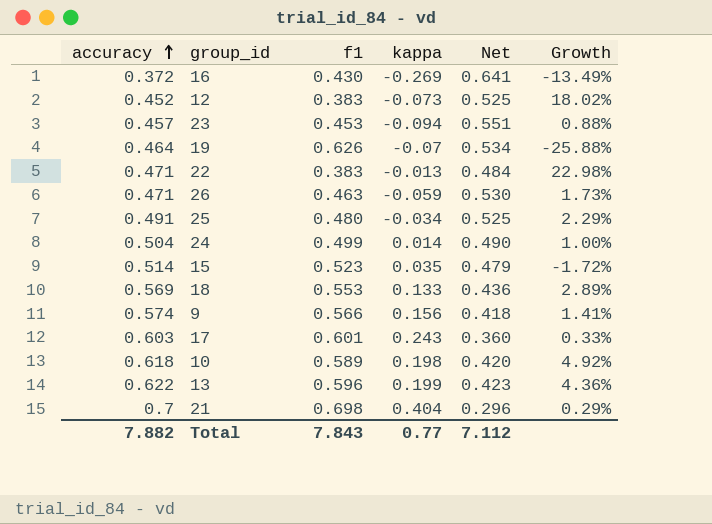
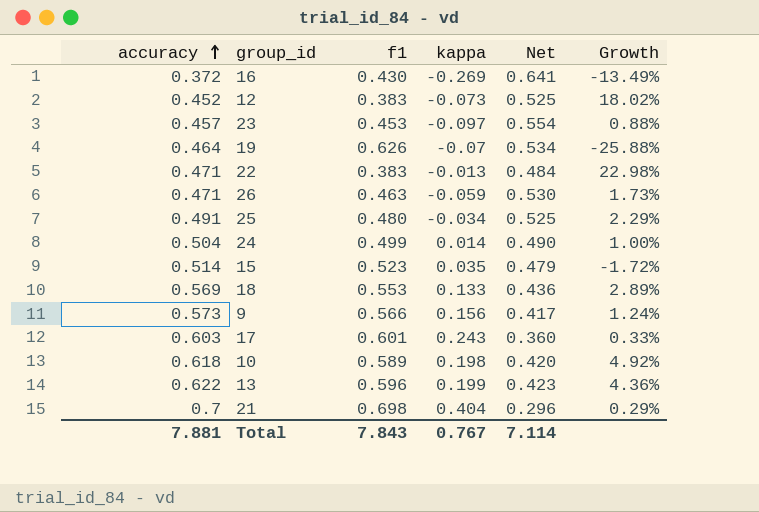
23 | kappa: -0.094 -> -0.097
23 | Net: 0.551 -> 0.554
9 | accuracy: 0.574 -> 0.573
9 | Net: 0.418 -> 0.417
9 | Growth: 1.41% -> 1.24%
Total | accuracy: 7.882 -> 7.881
Total | kappa: 0.77 -> 0.767
Total | Net: 7.112 -> 7.114

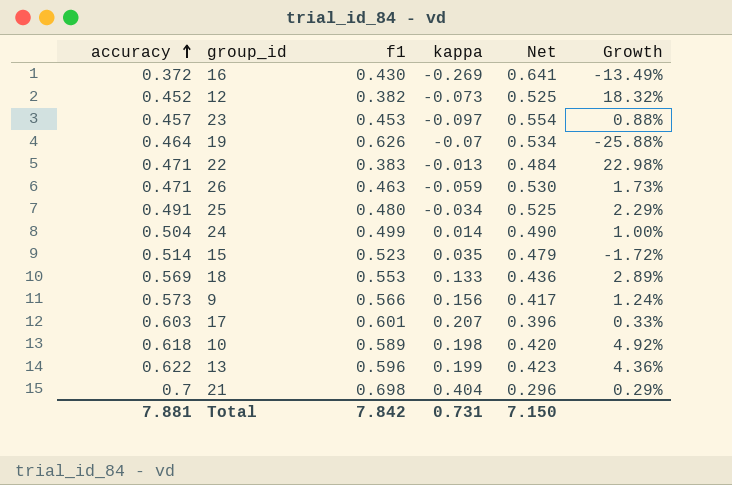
12 | f1: 0.383 -> 0.382
12 | Growth: 18.02% -> 18.32%
17 | kappa: 0.243 -> 0.207
17 | Net: 0.360 -> 0.396
Total | f1: 7.843 -> 7.842
Total | kappa: 0.767 -> 0.731
Total | Net: 7.114 -> 7.150

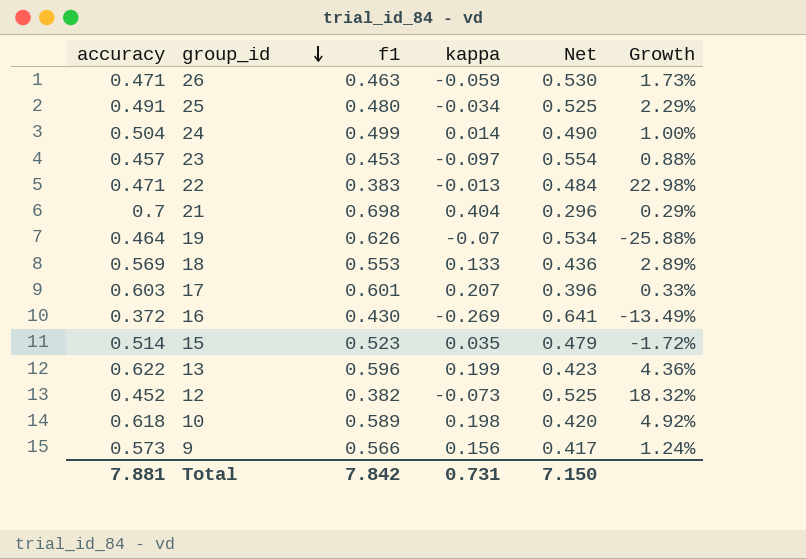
row order: accuracy ascending -> group_id descending

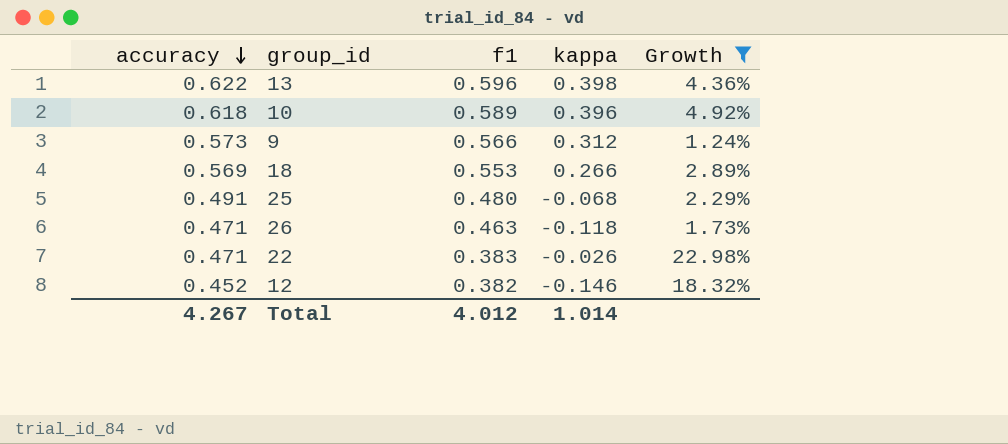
filter: none -> Growth >= 1.24%
row order: group_id descending -> accuracy descending
column Net | formula: [accuracy] - [kappa] -> none
13 | kappa: 0.199 -> 0.398
10 | kappa: 0.198 -> 0.396
9 | kappa: 0.156 -> 0.312
18 | kappa: 0.133 -> 0.266
25 | kappa: -0.034 -> -0.068
26 | kappa: -0.059 -> -0.118
22 | kappa: -0.013 -> -0.026
12 | kappa: -0.073 -> -0.146
Total | accuracy: 7.881 -> 4.267
Total | f1: 7.842 -> 4.012
Total | kappa: 0.731 -> 1.014

